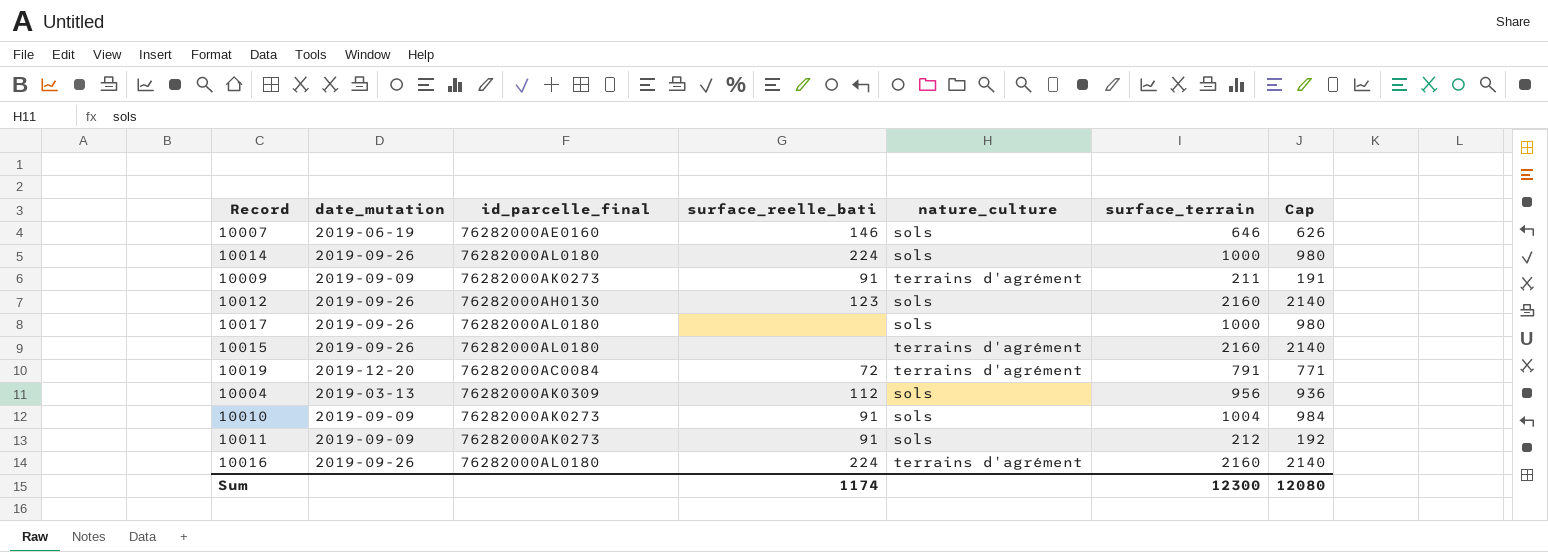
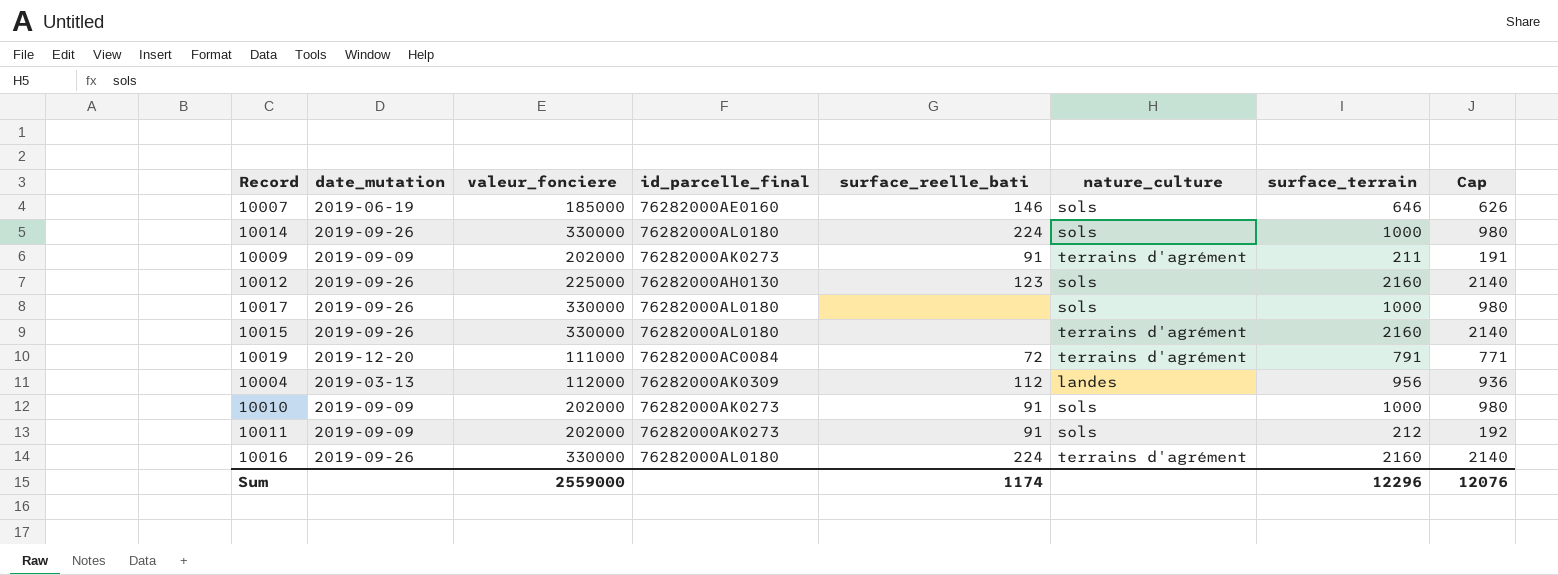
column valeur_fonciere | position: none -> 3
10004 | nature_culture: sols -> landes
10010 | surface_terrain: 1004 -> 1000
10010 | Cap: 984 -> 980
Sum | surface_terrain: 12300 -> 12296
Sum | Cap: 12080 -> 12076

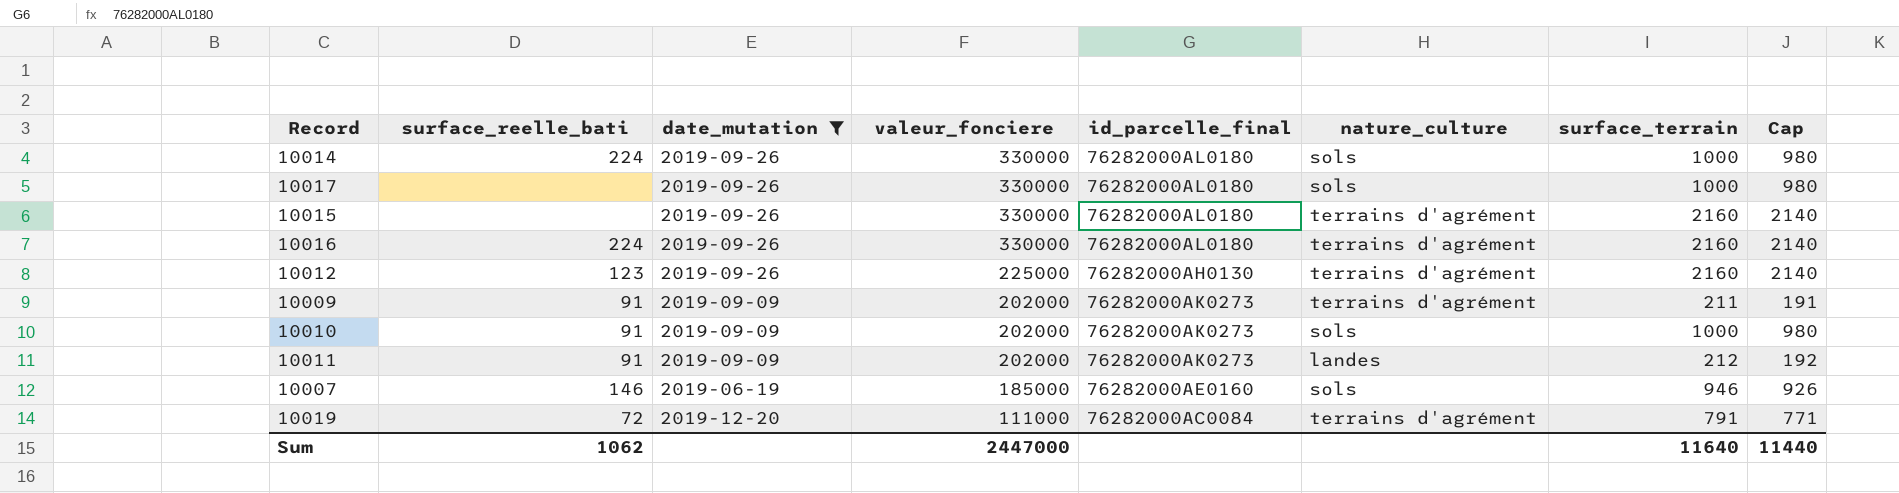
filter: none -> date_mutation != 2019-03-13
row order: none -> valeur_fonciere descending
column surface_reelle_bati | position: 5 -> 2
10012 | nature_culture: sols -> terrains d'agrément
10011 | nature_culture: sols -> landes
10007 | surface_terrain: 646 -> 946
10007 | Cap: 626 -> 926
Sum | surface_reelle_bati: 1174 -> 1062
Sum | valeur_fonciere: 2559000 -> 2447000
Sum | surface_terrain: 12296 -> 11640
Sum | Cap: 12076 -> 11440

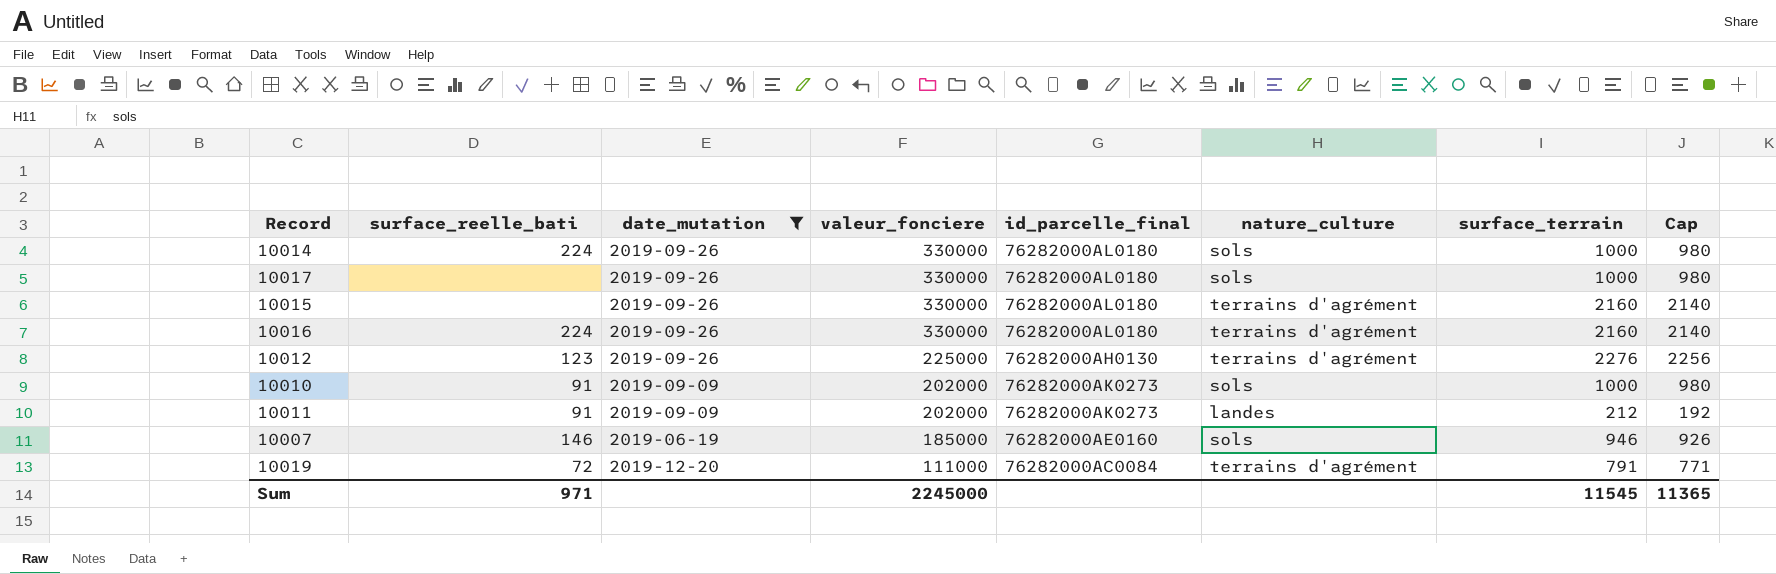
row 10009: 91 | 2019-09-09 | 202000 | 76282000AK0273 | terrains d'agrément | 211 | 191 -> none
10012 | surface_terrain: 2160 -> 2276
10012 | Cap: 2140 -> 2256
Sum | surface_reelle_bati: 1062 -> 971
Sum | valeur_fonciere: 2447000 -> 2245000
Sum | surface_terrain: 11640 -> 11545
Sum | Cap: 11440 -> 11365

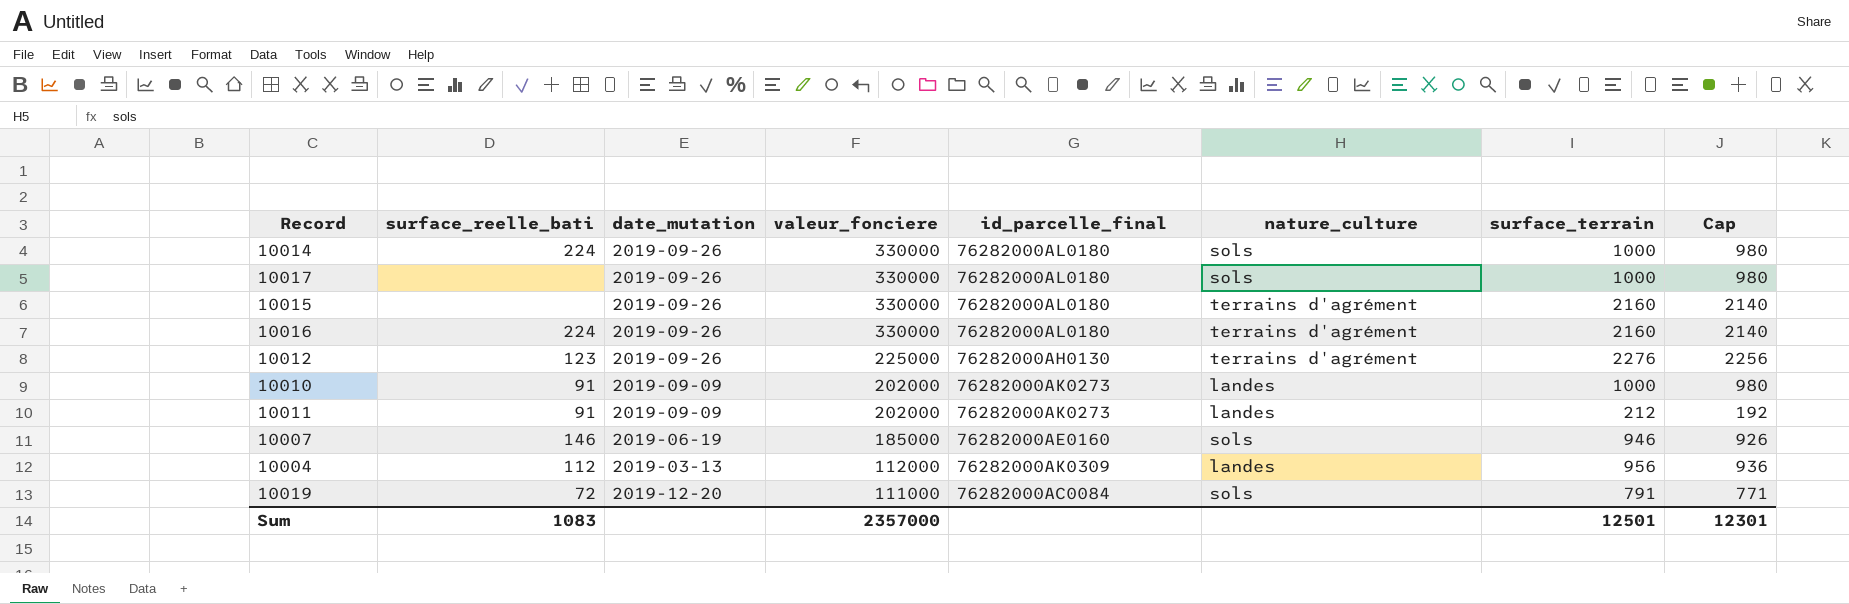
filter: date_mutation != 2019-03-13 -> none
10010 | nature_culture: sols -> landes
10019 | nature_culture: terrains d'agrément -> sols
Sum | surface_reelle_bati: 971 -> 1083
Sum | valeur_fonciere: 2245000 -> 2357000
Sum | surface_terrain: 11545 -> 12501
Sum | Cap: 11365 -> 12301

